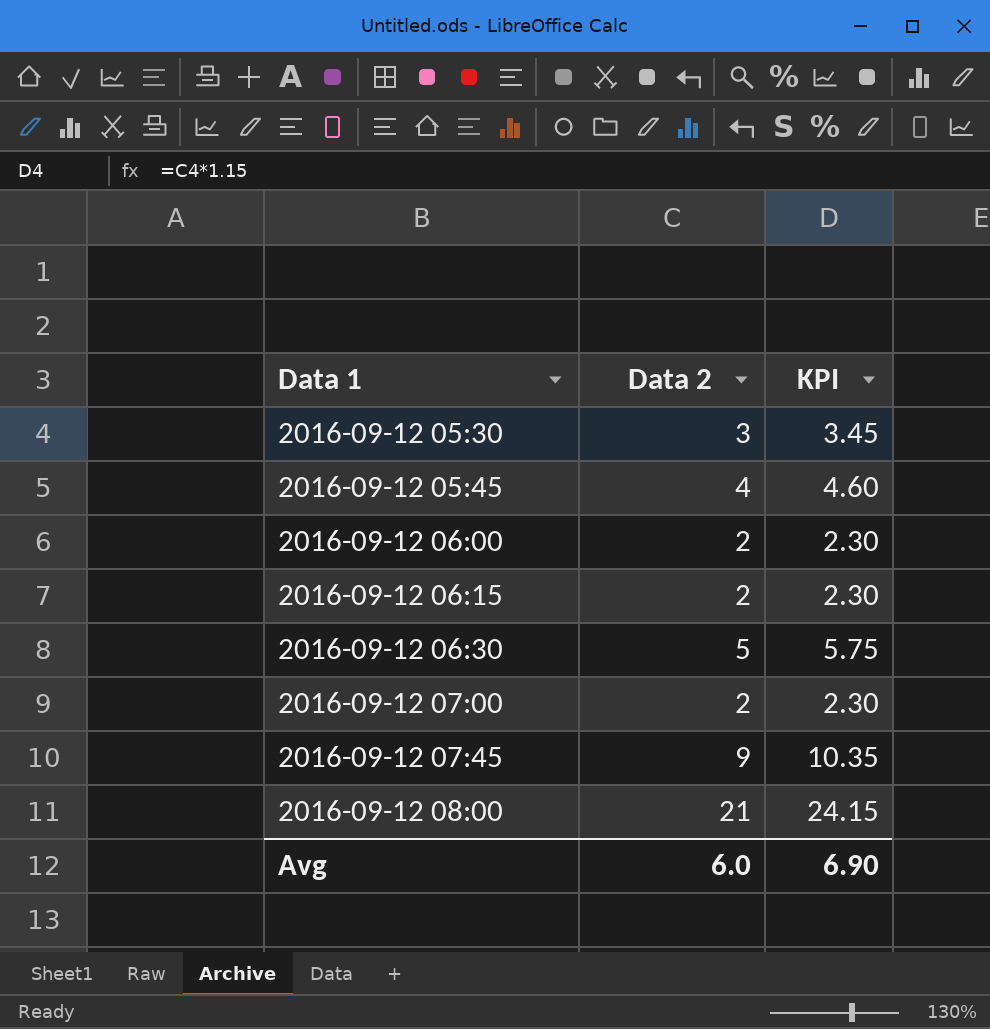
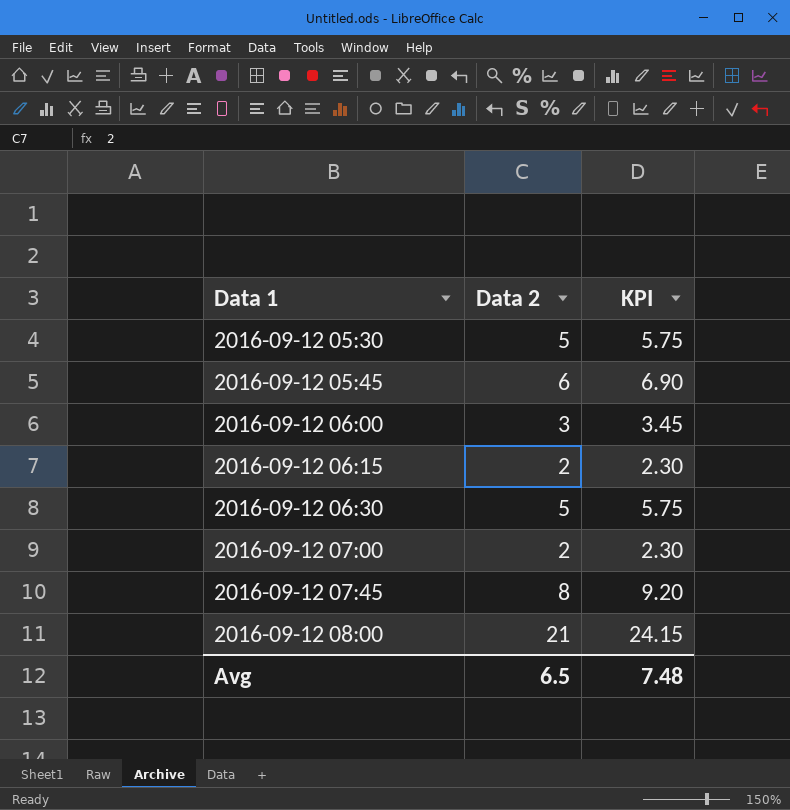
2016-09-12 05:30 | Data 2: 3 -> 5
2016-09-12 05:30 | KPI: 3.45 -> 5.75
2016-09-12 05:45 | Data 2: 4 -> 6
2016-09-12 05:45 | KPI: 4.60 -> 6.90
2016-09-12 06:00 | Data 2: 2 -> 3
2016-09-12 06:00 | KPI: 2.30 -> 3.45
2016-09-12 07:45 | Data 2: 9 -> 8
2016-09-12 07:45 | KPI: 10.35 -> 9.20
Avg | Data 2: 6.0 -> 6.5
Avg | KPI: 6.90 -> 7.48

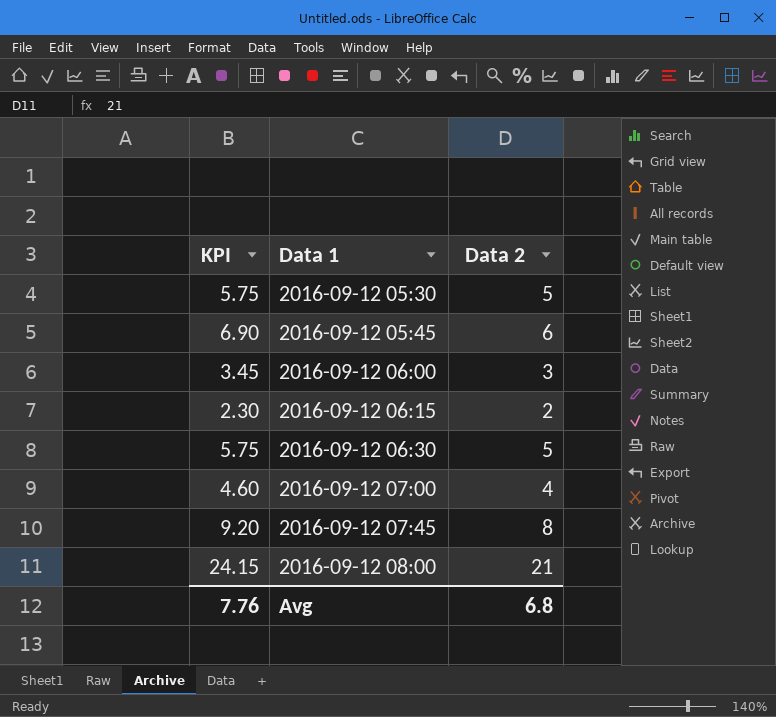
column KPI | position: 3 -> 1
2016-09-12 07:00 | KPI: 2.30 -> 4.60
2016-09-12 07:00 | Data 2: 2 -> 4
Avg | KPI: 7.48 -> 7.76
Avg | Data 2: 6.5 -> 6.8

